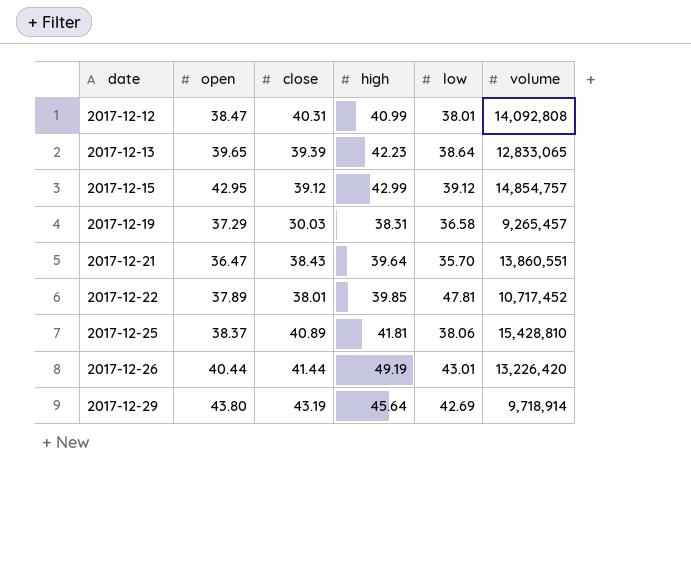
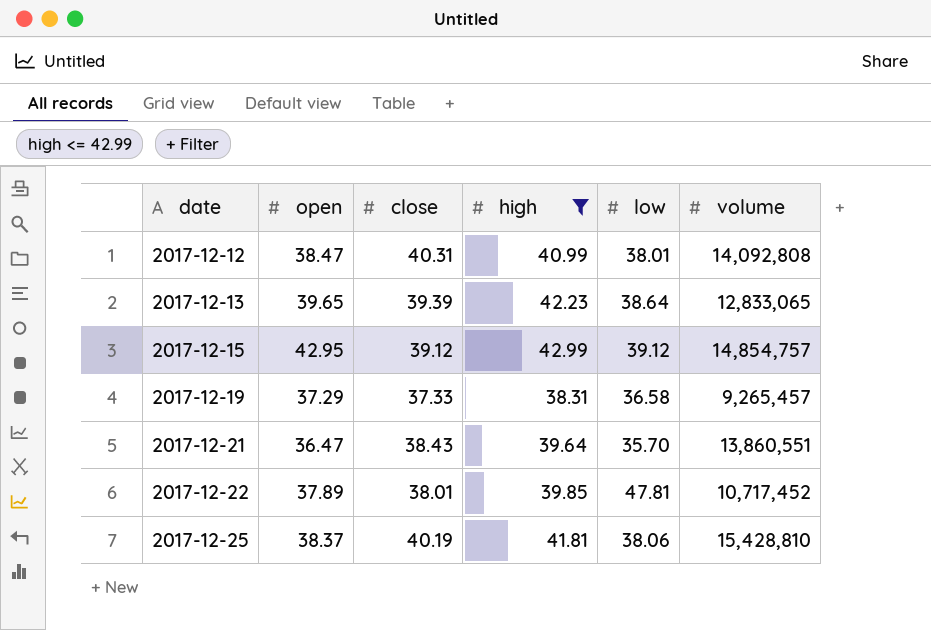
filter: none -> high <= 42.99
2017-12-19 | close: 30.03 -> 37.33
2017-12-25 | close: 40.89 -> 40.19

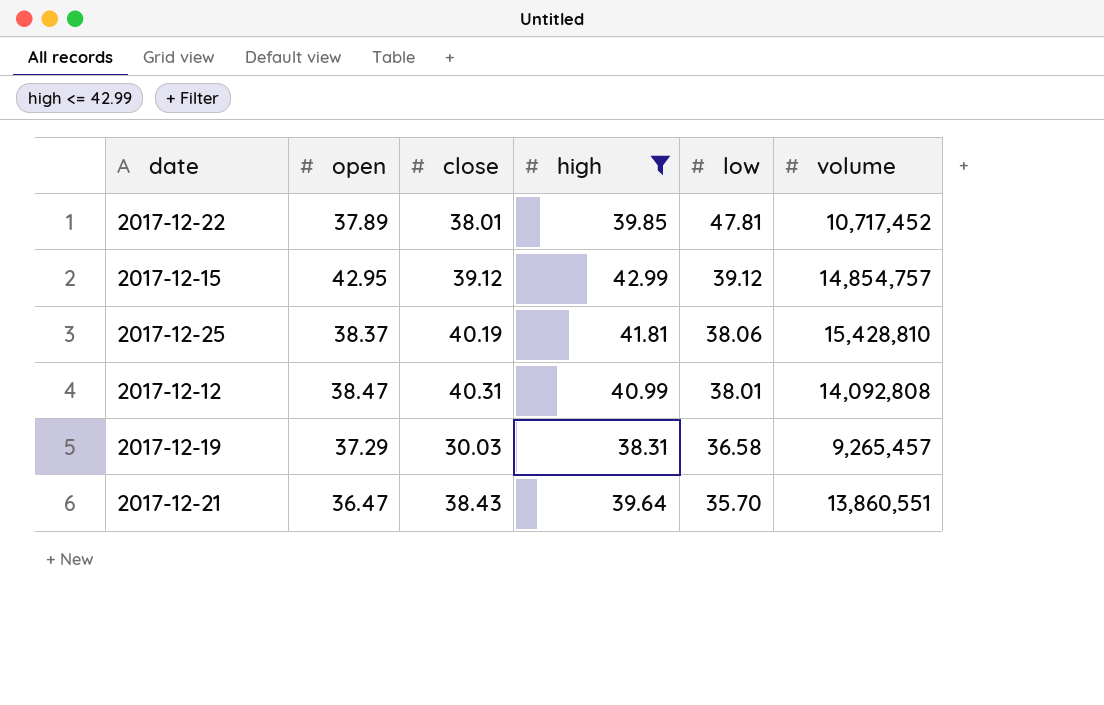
row order: date ascending -> low descending
row 2017-12-13: 39.65 | 39.39 | 42.23 | 38.64 | 12,833,065 -> none
2017-12-19 | close: 37.33 -> 30.03

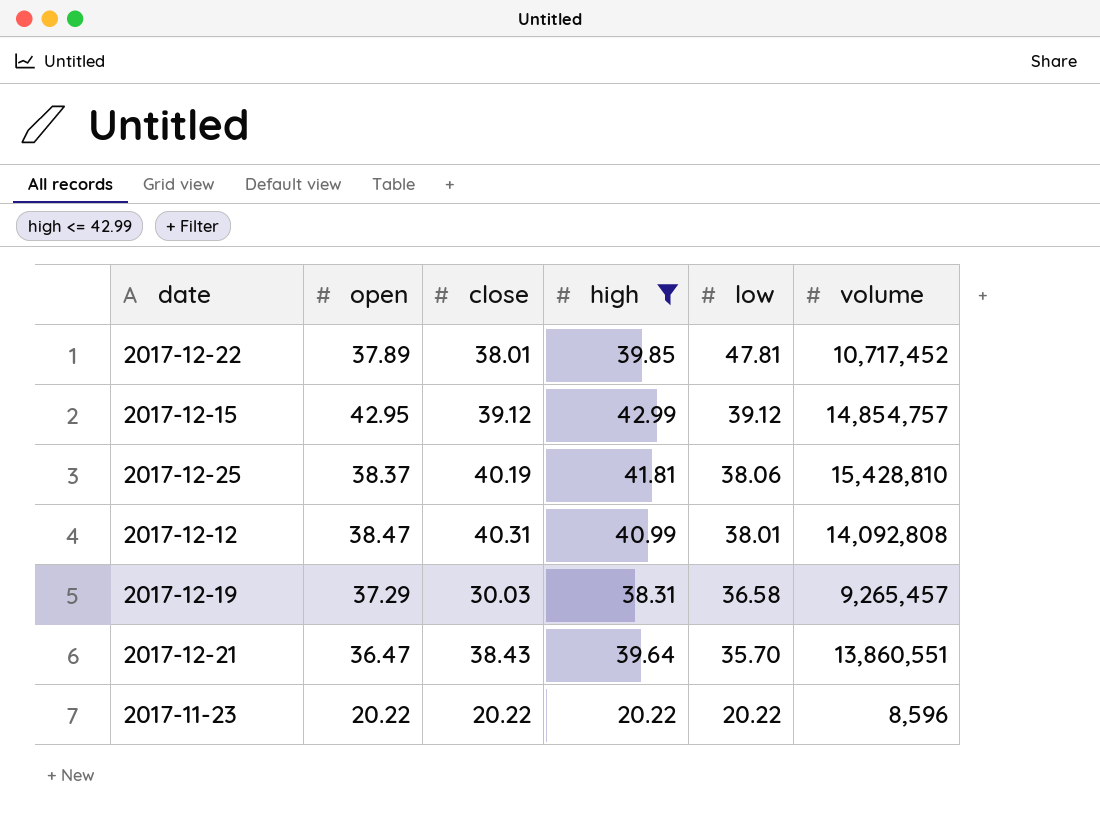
row 2017-11-23: none -> 20.22 | 20.22 | 20.22 | 20.22 | 8,596

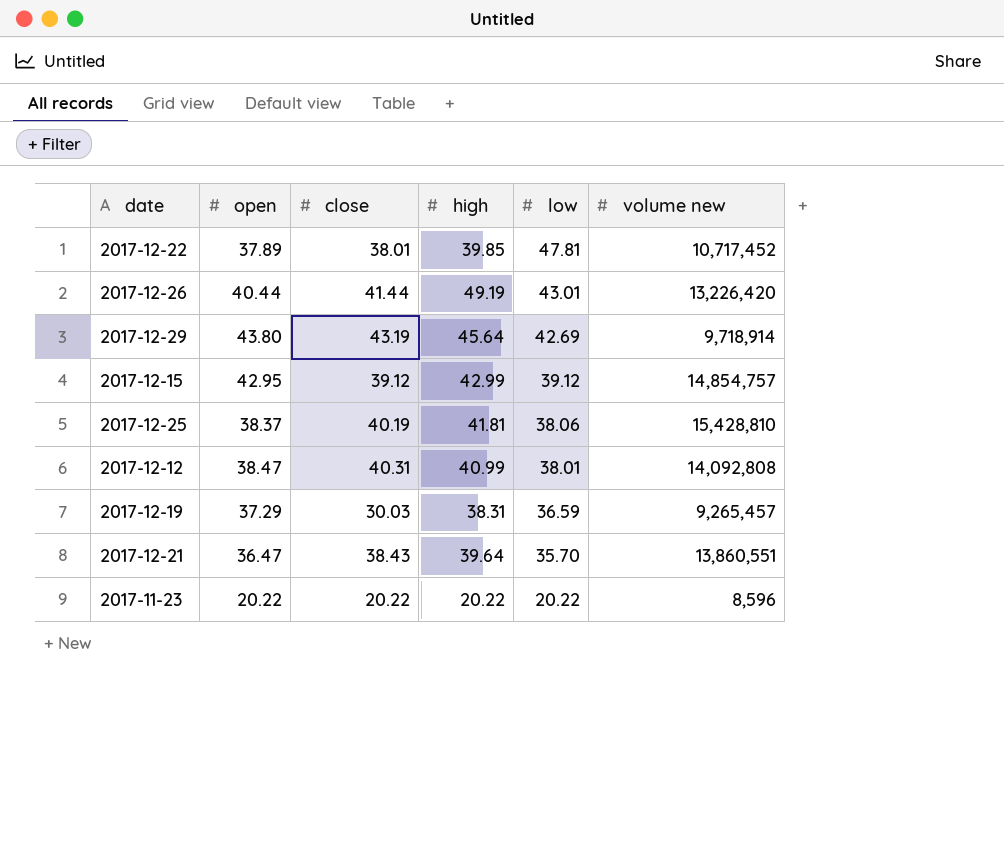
filter: high <= 42.99 -> none
column name: volume -> volume new
2017-12-19 | low: 36.58 -> 36.59

